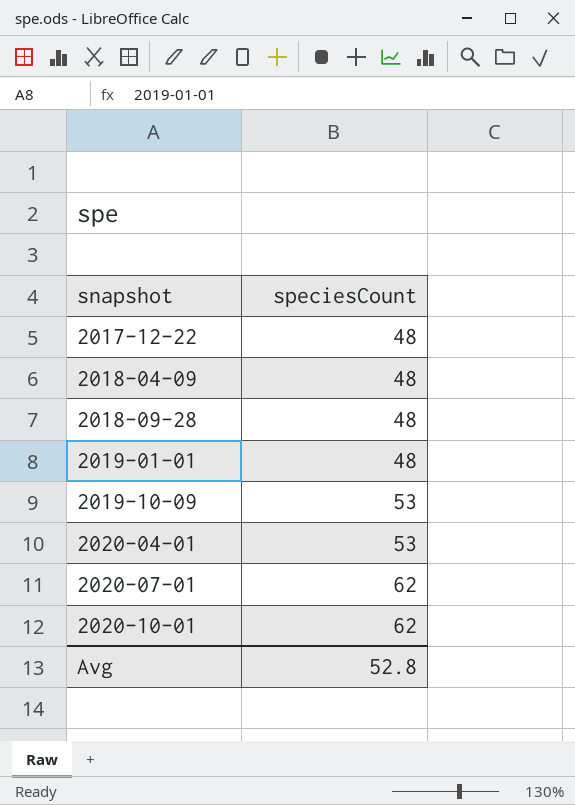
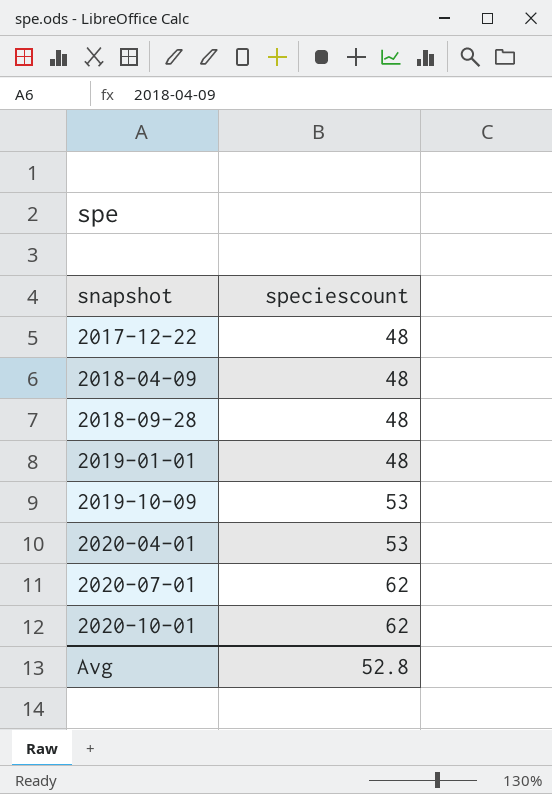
column name: speciesCount -> speciescount

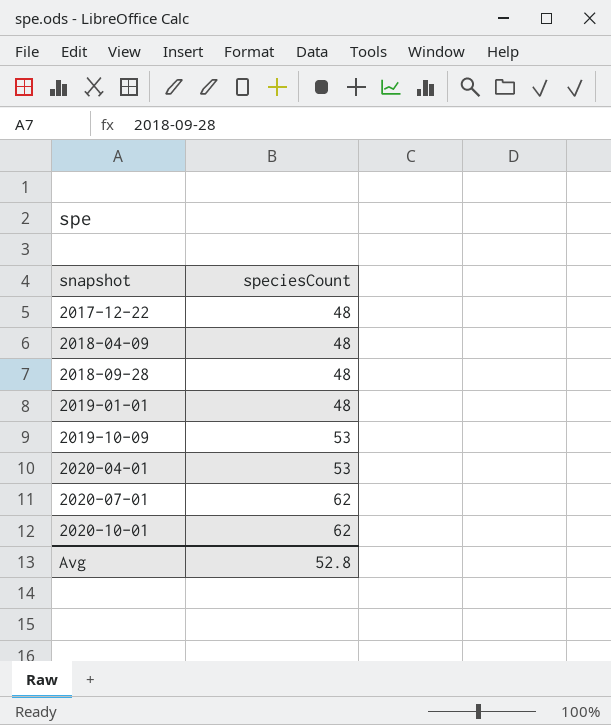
column name: speciescount -> speciesCount

